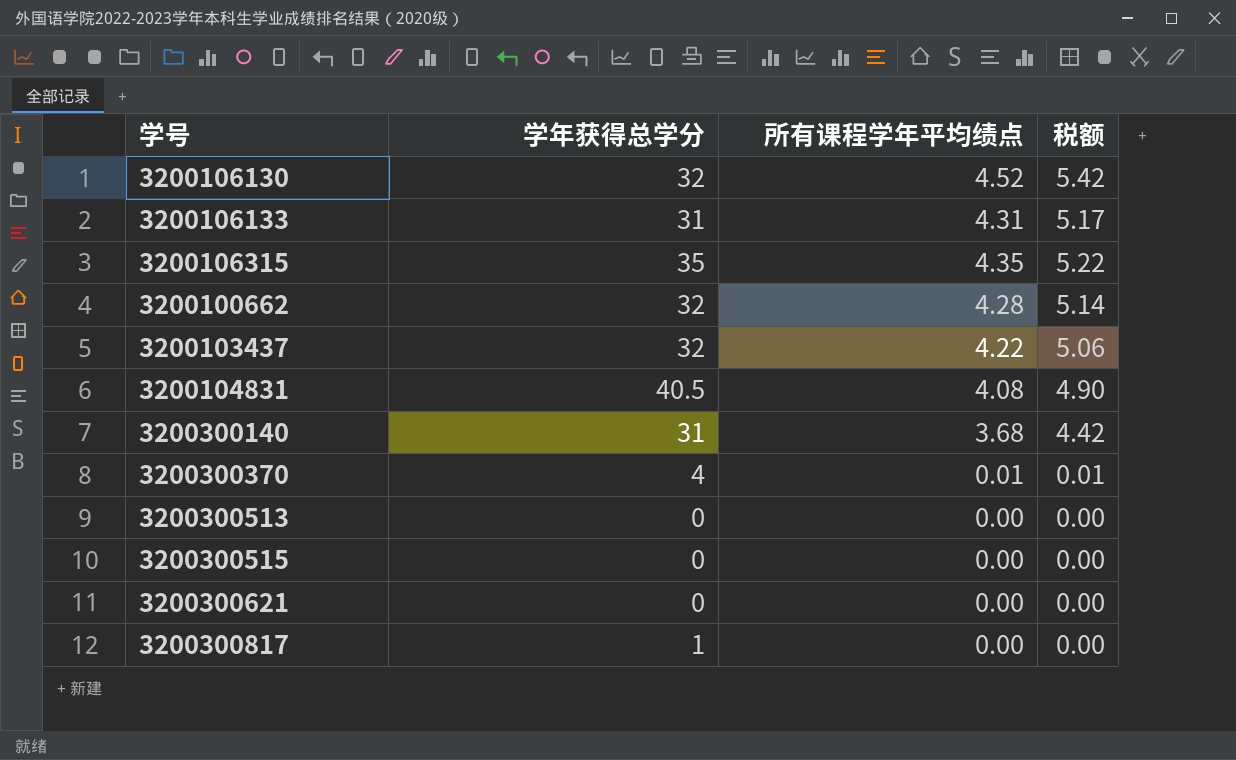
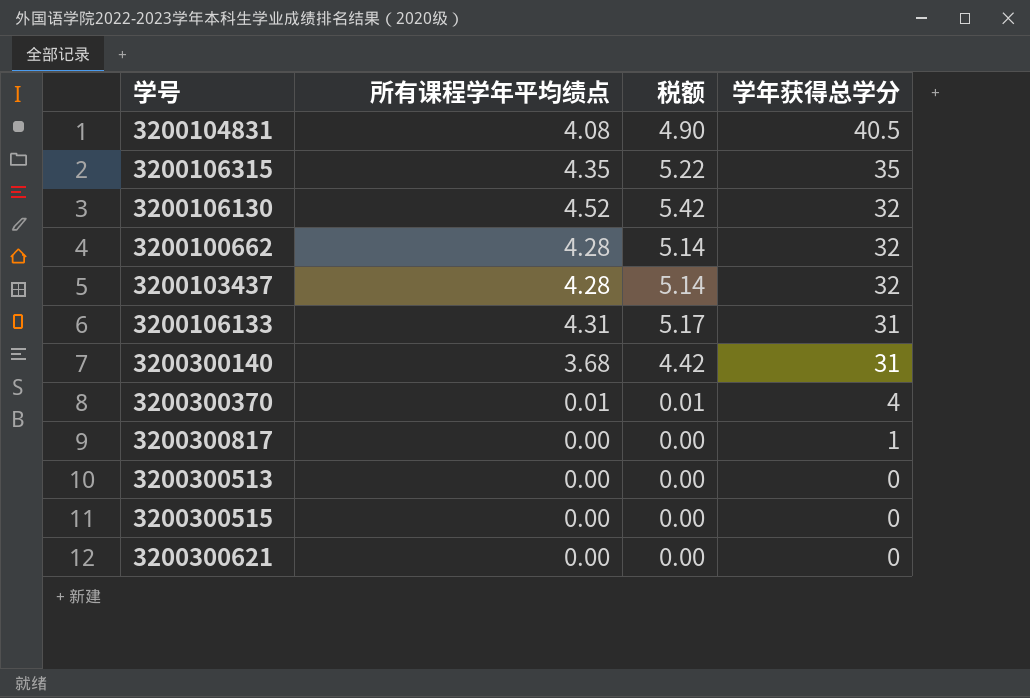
row order: none -> 学年获得总学分 descending
column 学年获得总学分 | position: 2 -> 4
3200103437 | 所有课程学年平均绩点: 4.22 -> 4.28
3200103437 | 税额: 5.06 -> 5.14

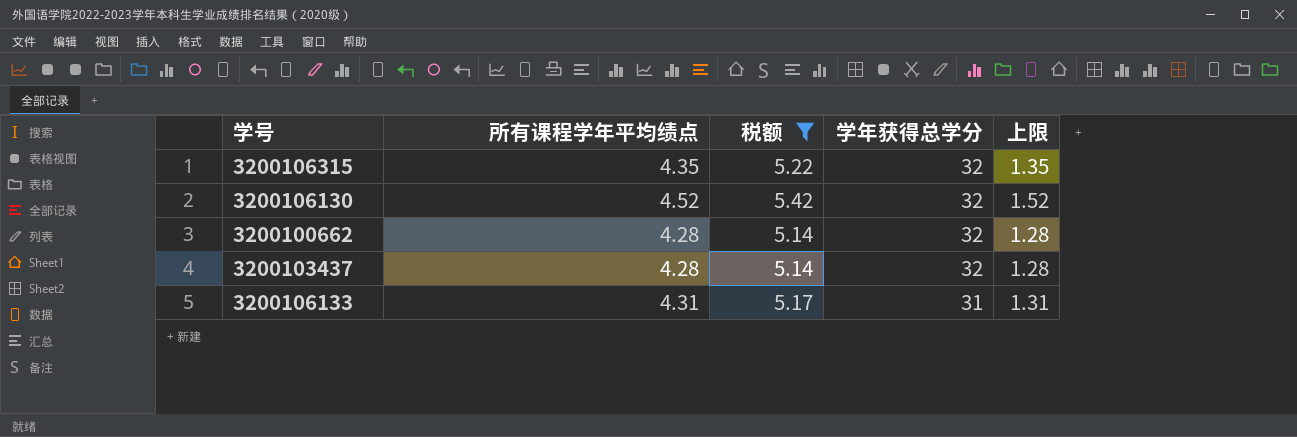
filter: none -> 税额 >= 5.14
column 上限 | formula: none -> [所有课程学年平均绩点] - 3
3200106315 | 学年获得总学分: 35 -> 32

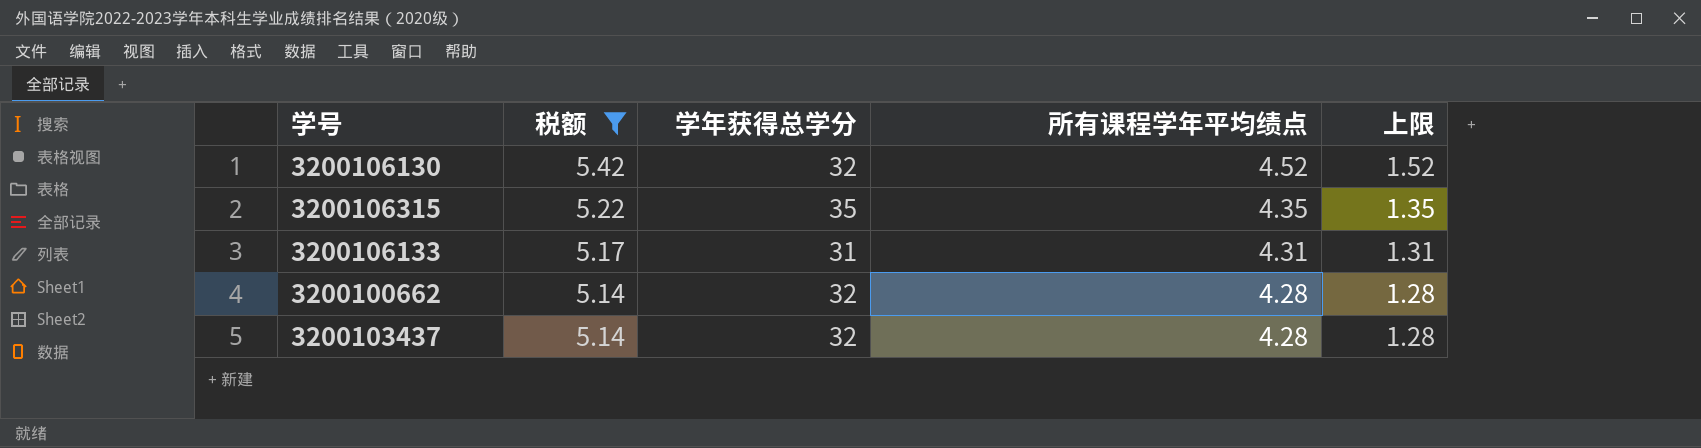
row order: 学年获得总学分 descending -> 税额 descending
column 所有课程学年平均绩点 | position: 2 -> 4
3200106315 | 学年获得总学分: 32 -> 35

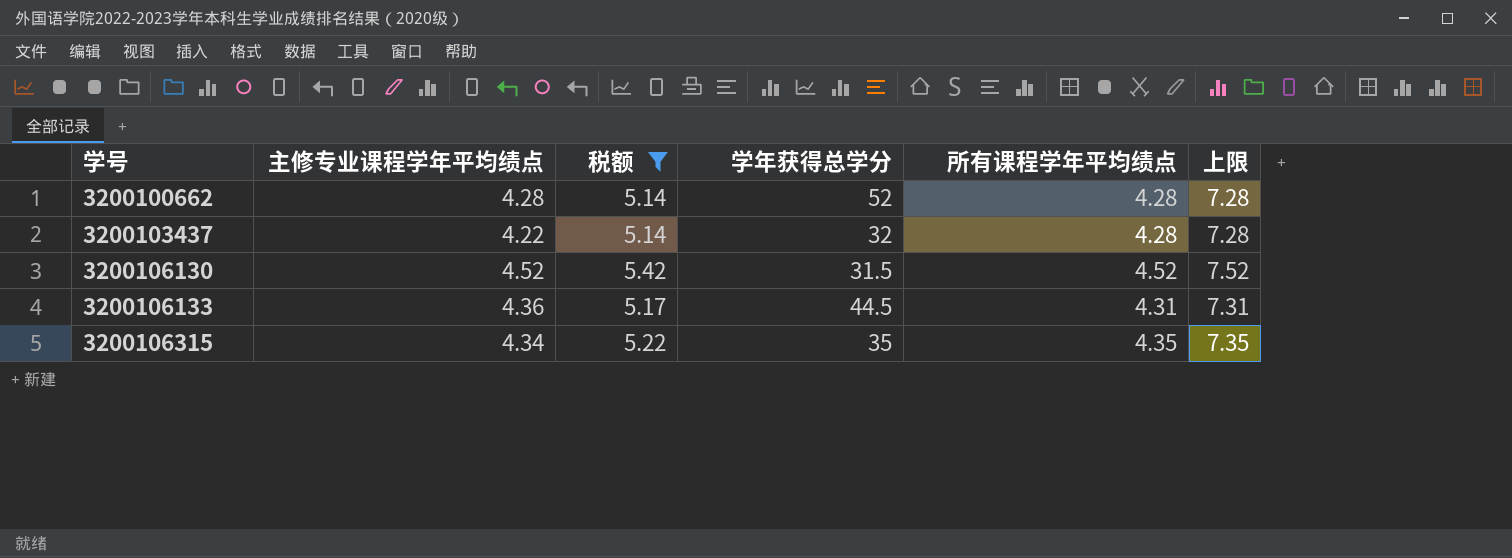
row order: 税额 descending -> 学号 ascending
column 主修专业课程学年平均绩点 | position: none -> 2
column 上限 | formula: [所有课程学年平均绩点] - 3 -> [所有课程学年平均绩点] + 3
3200100662 | 学年获得总学分: 32 -> 52
3200106130 | 学年获得总学分: 32 -> 31.5
3200106133 | 学年获得总学分: 31 -> 44.5

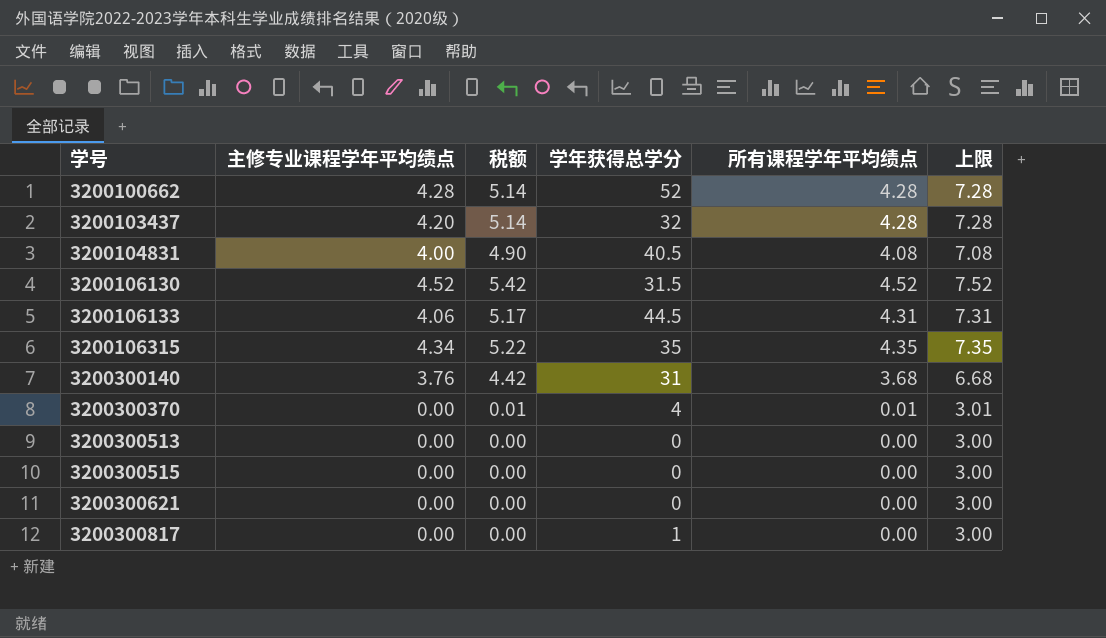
filter: 税额 >= 5.14 -> none
3200103437 | 主修专业课程学年平均绩点: 4.22 -> 4.20
3200106133 | 主修专业课程学年平均绩点: 4.36 -> 4.06

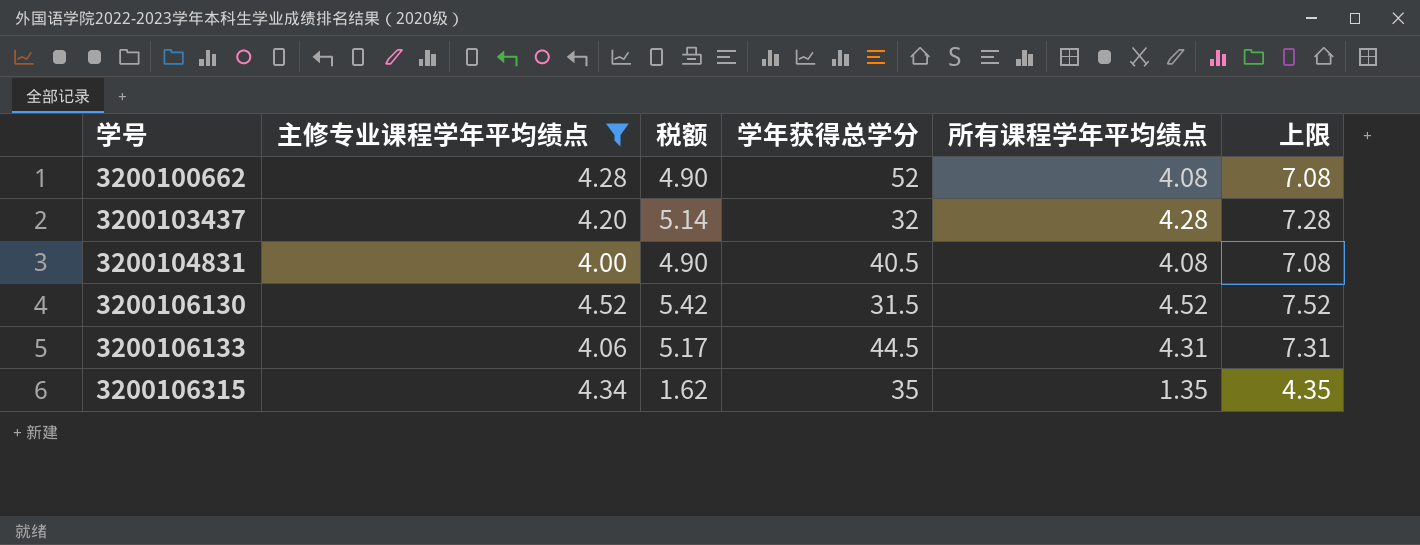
filter: none -> 主修专业课程学年平均绩点 >= 4.00
3200100662 | 税额: 5.14 -> 4.90
3200100662 | 所有课程学年平均绩点: 4.28 -> 4.08
3200100662 | 上限: 7.28 -> 7.08
3200106315 | 税额: 5.22 -> 1.62
3200106315 | 所有课程学年平均绩点: 4.35 -> 1.35
3200106315 | 上限: 7.35 -> 4.35

